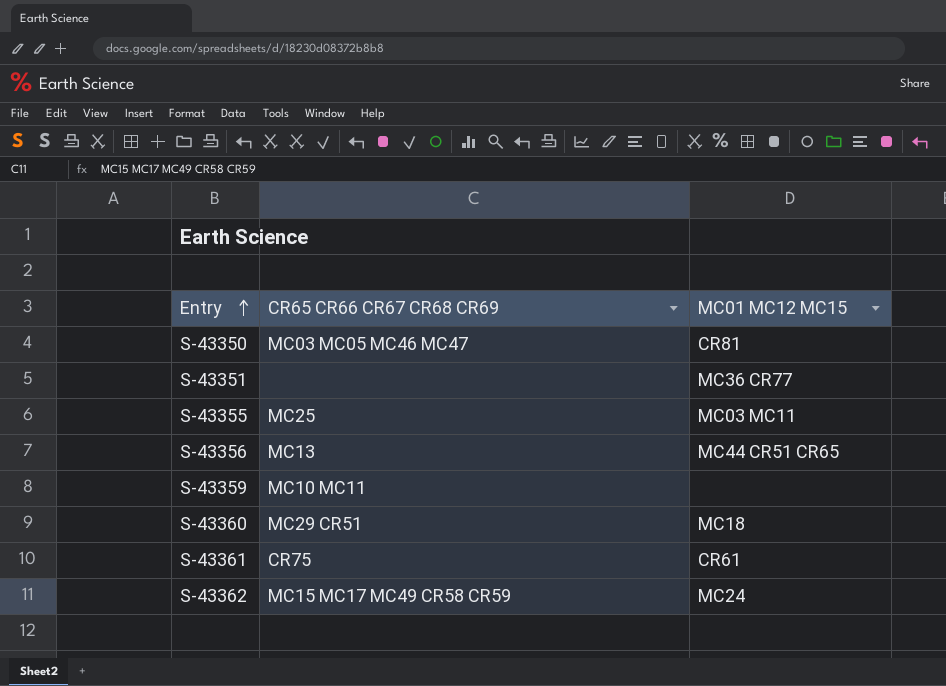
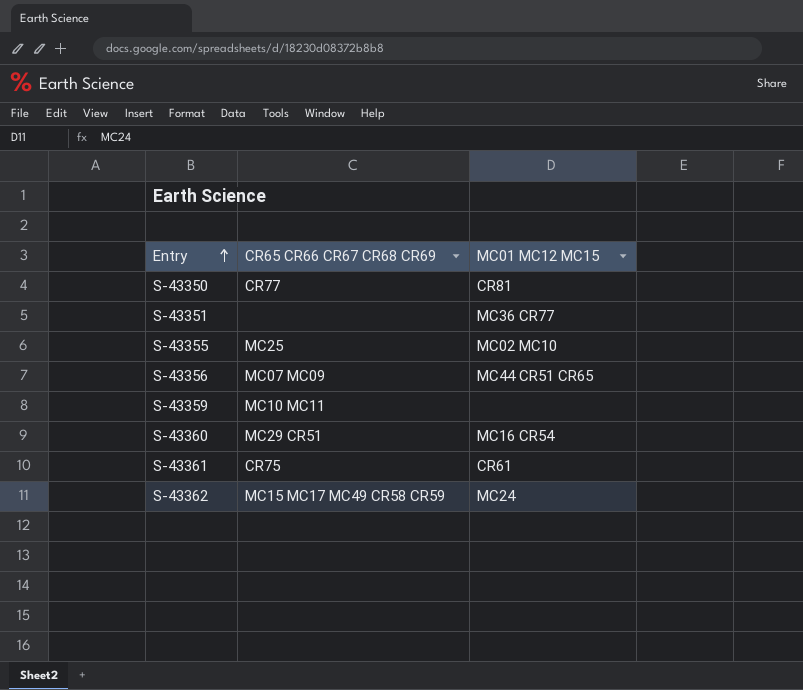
S-43350 | CR65 CR66 CR67 CR68 CR69: MC03 MC05 MC46 MC47 -> CR77
S-43355 | MC01 MC12 MC15: MC03 MC11 -> MC02 MC10
S-43356 | CR65 CR66 CR67 CR68 CR69: MC13 -> MC07 MC09
S-43360 | MC01 MC12 MC15: MC18 -> MC16 CR54

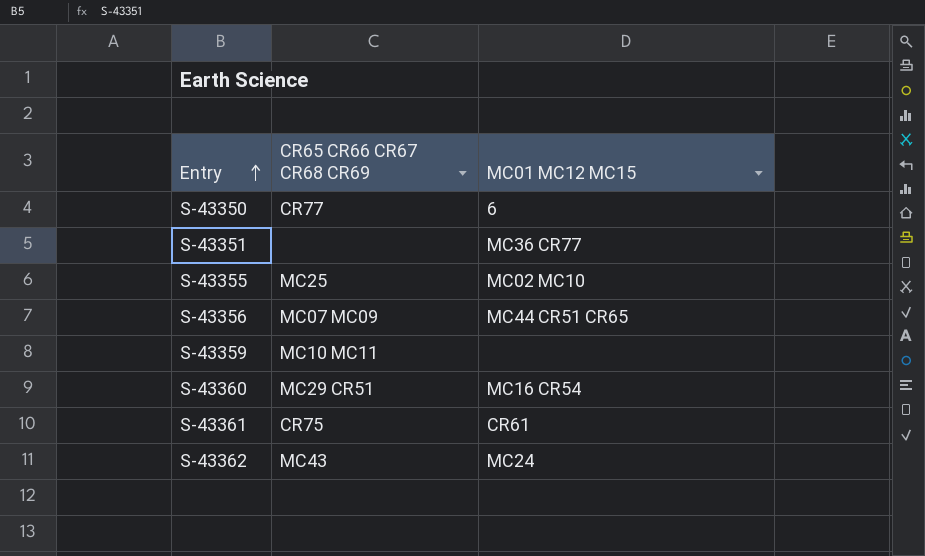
S-43350 | MC01 MC12 MC15: CR81 -> 6
S-43362 | CR65 CR66 CR67 CR68 CR69: MC15 MC17 MC49 CR58 CR59 -> MC43

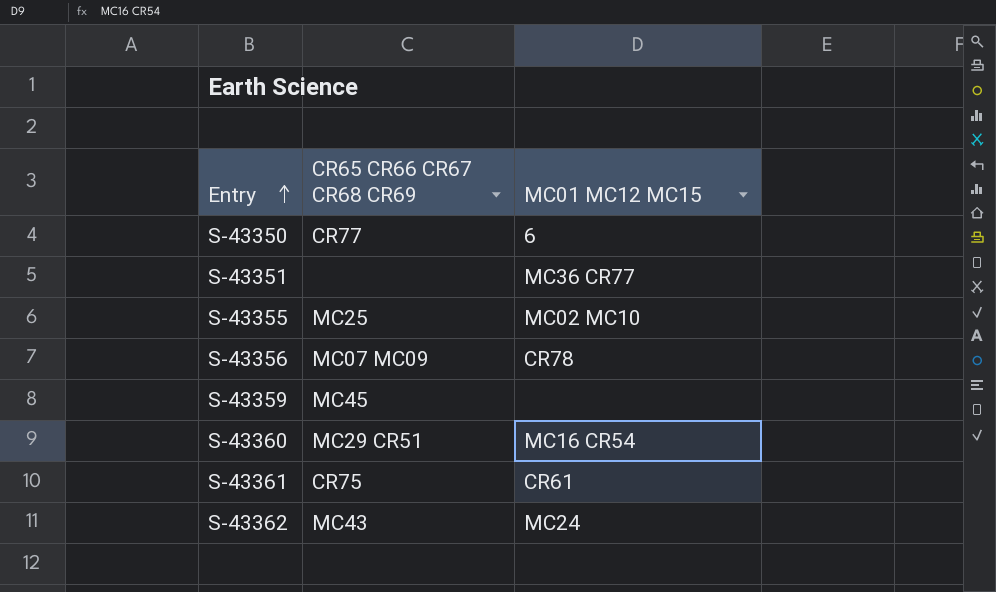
S-43356 | MC01 MC12 MC15: MC44 CR51 CR65 -> CR78
S-43359 | CR65 CR66 CR67 CR68 CR69: MC10 MC11 -> MC45

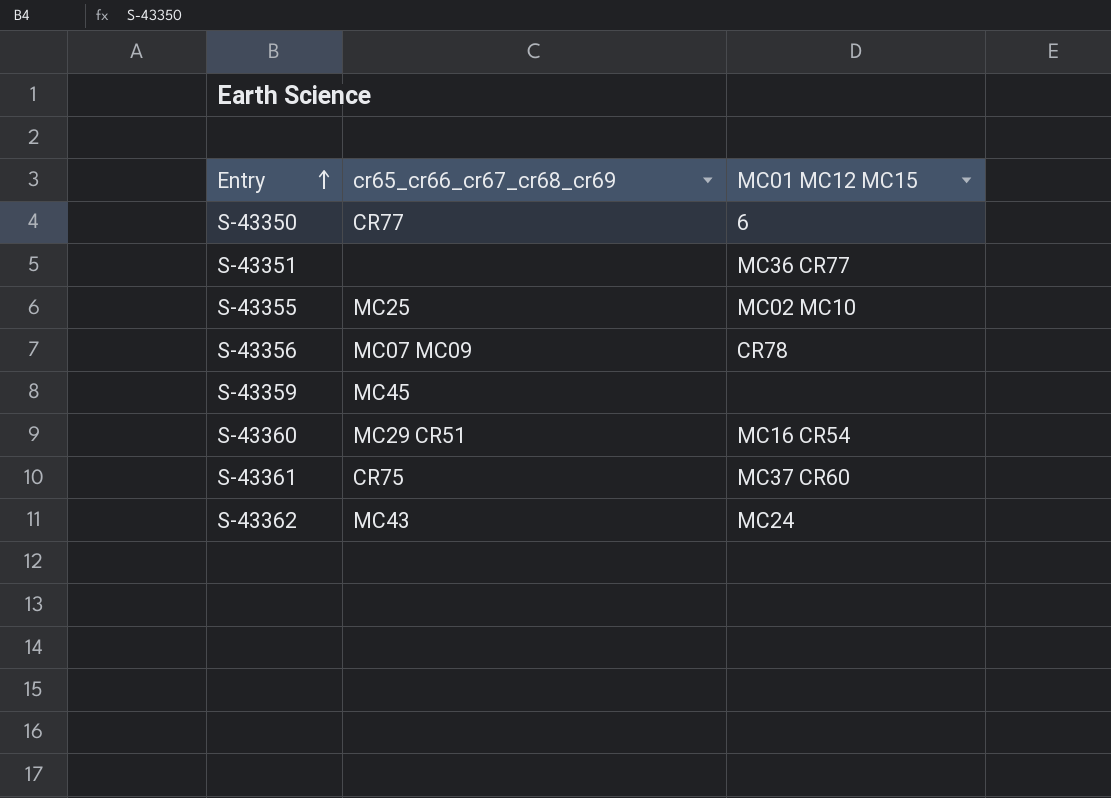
column name: CR65 CR66 CR67 CR68 CR69 -> cr65_cr66_cr67_cr68_cr69
S-43361 | MC01 MC12 MC15: CR61 -> MC37 CR60

